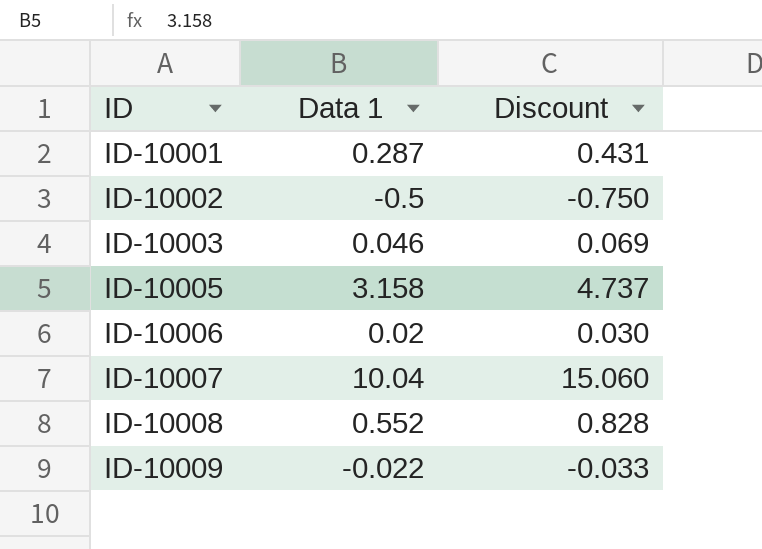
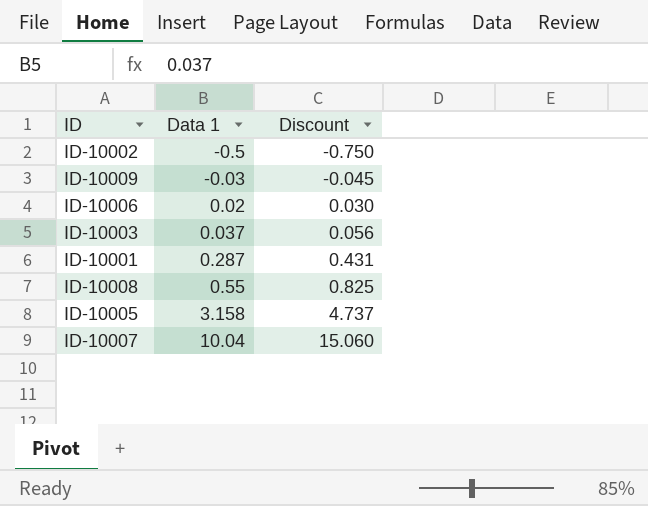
row order: ID ascending -> Data 1 ascending
ID-10009 | Data 1: -0.022 -> -0.03
ID-10009 | Discount: -0.033 -> -0.045
ID-10003 | Data 1: 0.046 -> 0.037
ID-10003 | Discount: 0.069 -> 0.056
ID-10008 | Data 1: 0.552 -> 0.55
ID-10008 | Discount: 0.828 -> 0.825

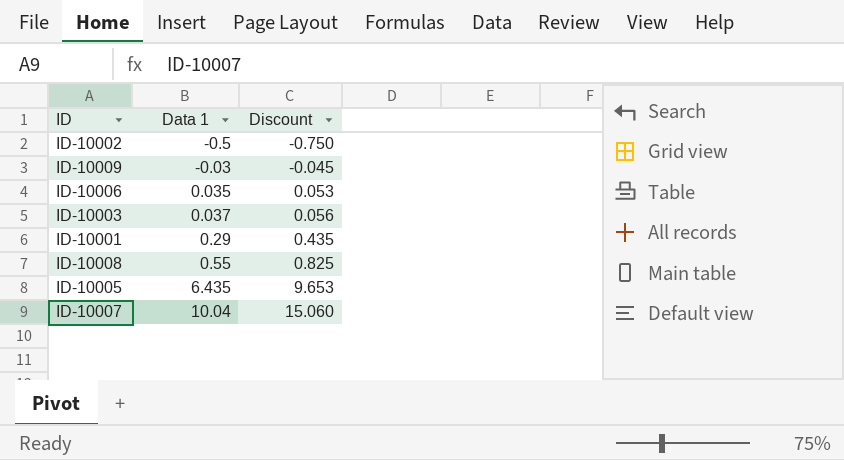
ID-10006 | Data 1: 0.02 -> 0.035
ID-10006 | Discount: 0.030 -> 0.053
ID-10001 | Data 1: 0.287 -> 0.29
ID-10001 | Discount: 0.431 -> 0.435
ID-10005 | Data 1: 3.158 -> 6.435
ID-10005 | Discount: 4.737 -> 9.653

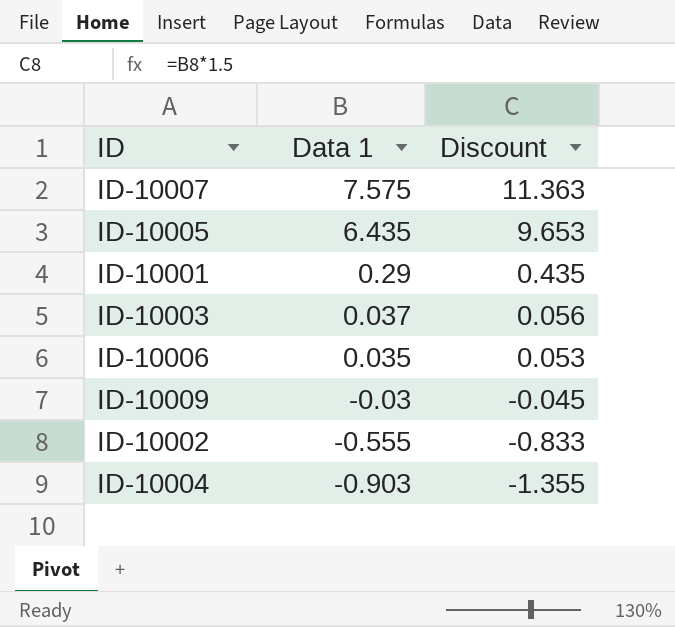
row order: Data 1 ascending -> Data 1 descending
row ID-10008: 0.55 | 0.825 -> none
ID-10007 | Data 1: 10.04 -> 7.575
ID-10007 | Discount: 15.060 -> 11.363
ID-10002 | Data 1: -0.5 -> -0.555
ID-10002 | Discount: -0.750 -> -0.833
row ID-10004: none -> -0.903 | -1.355

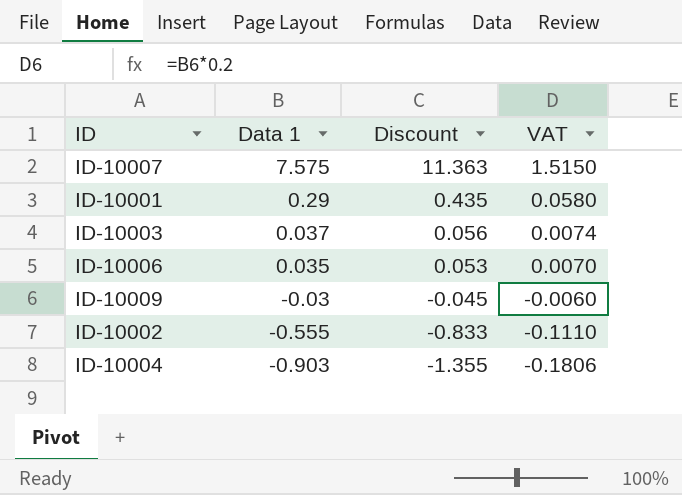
column VAT | formula: none -> [Data 1] * 0.2
row ID-10005: 6.435 | 9.653 -> none

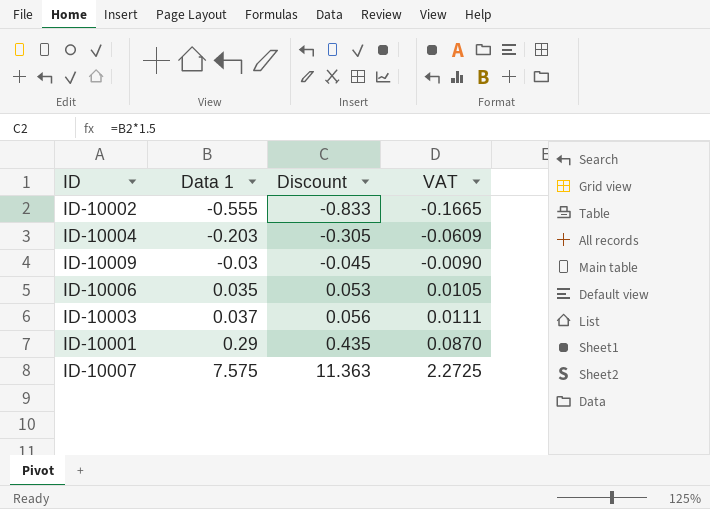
row order: Data 1 descending -> Data 1 ascending
column VAT | formula: [Data 1] * 0.2 -> [Data 1] * 0.3
ID-10004 | Data 1: -0.903 -> -0.203
ID-10004 | Discount: -1.355 -> -0.305

